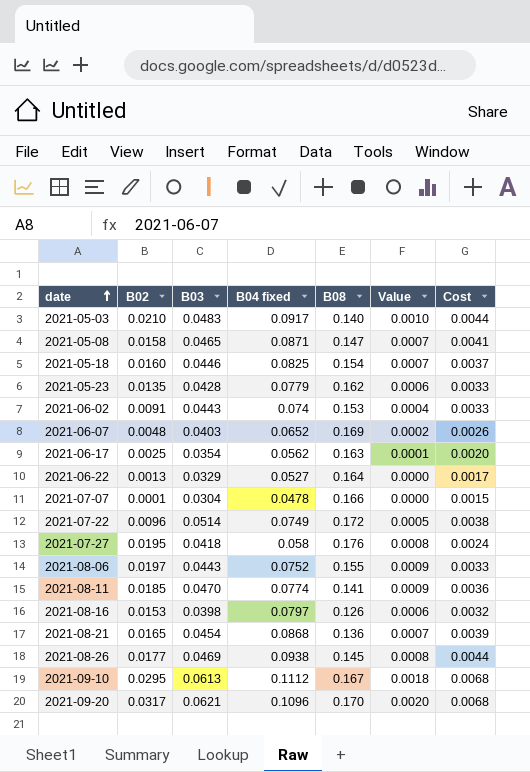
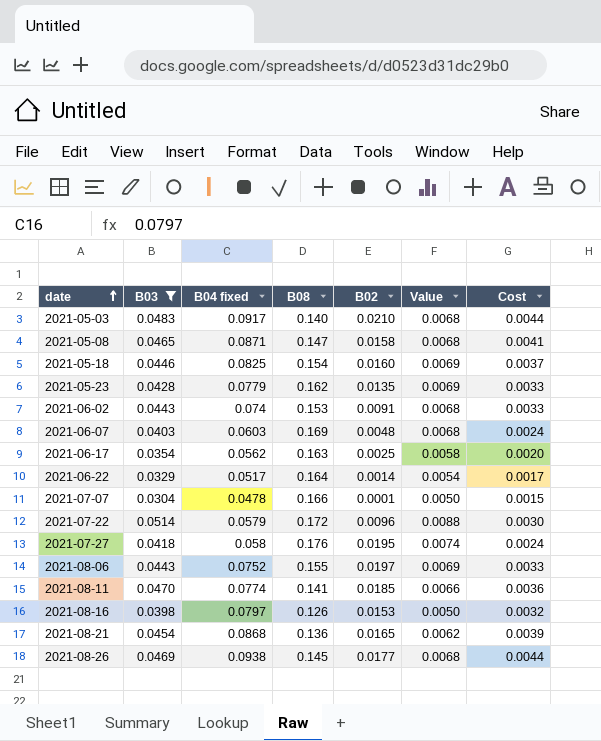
filter: none -> B03 <= 0.0514
column B02 | position: 2 -> 5
column Value | formula: [B02] * [B03] -> [B03] * [B08]
2021-06-07 | B04 fixed: 0.0652 -> 0.0603
2021-06-07 | Cost: 0.0026 -> 0.0024
2021-06-22 | B04 fixed: 0.0527 -> 0.0517
2021-06-22 | B02: 0.0013 -> 0.0014
2021-07-22 | B04 fixed: 0.0749 -> 0.0579
2021-07-22 | Cost: 0.0038 -> 0.0030

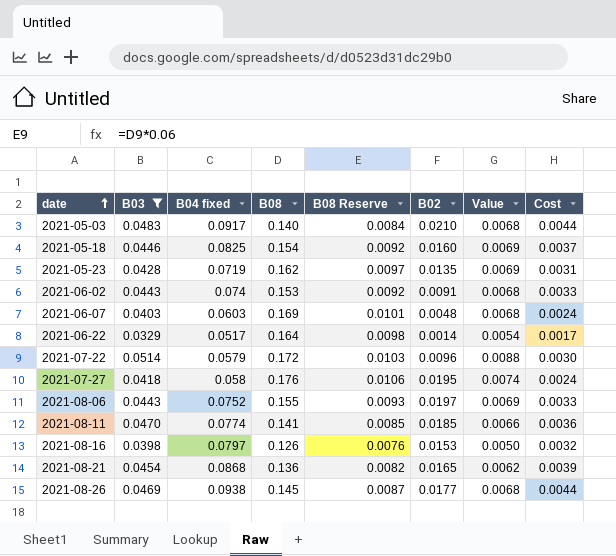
column B08 Reserve | formula: none -> [B08] * 0.06
row 2021-05-08: 0.0465 | 0.0871 | 0.147 | 0.0158 | 0.0068 | 0.0041 -> none
row 2021-06-17: 0.0354 | 0.0562 | 0.163 | 0.0025 | 0.0058 | 0.0020 -> none
row 2021-07-07: 0.0304 | 0.0478 | 0.166 | 0.0001 | 0.0050 | 0.0015 -> none
2021-05-23 | B04 fixed: 0.0779 -> 0.0719
2021-05-23 | Cost: 0.0033 -> 0.0031

